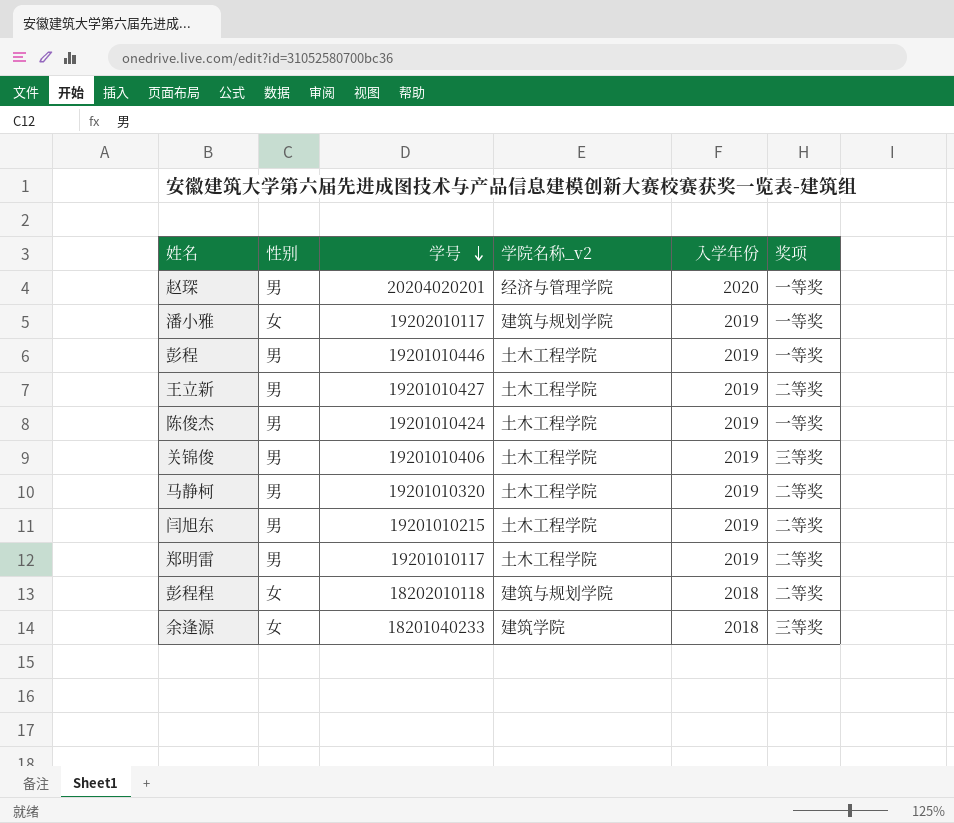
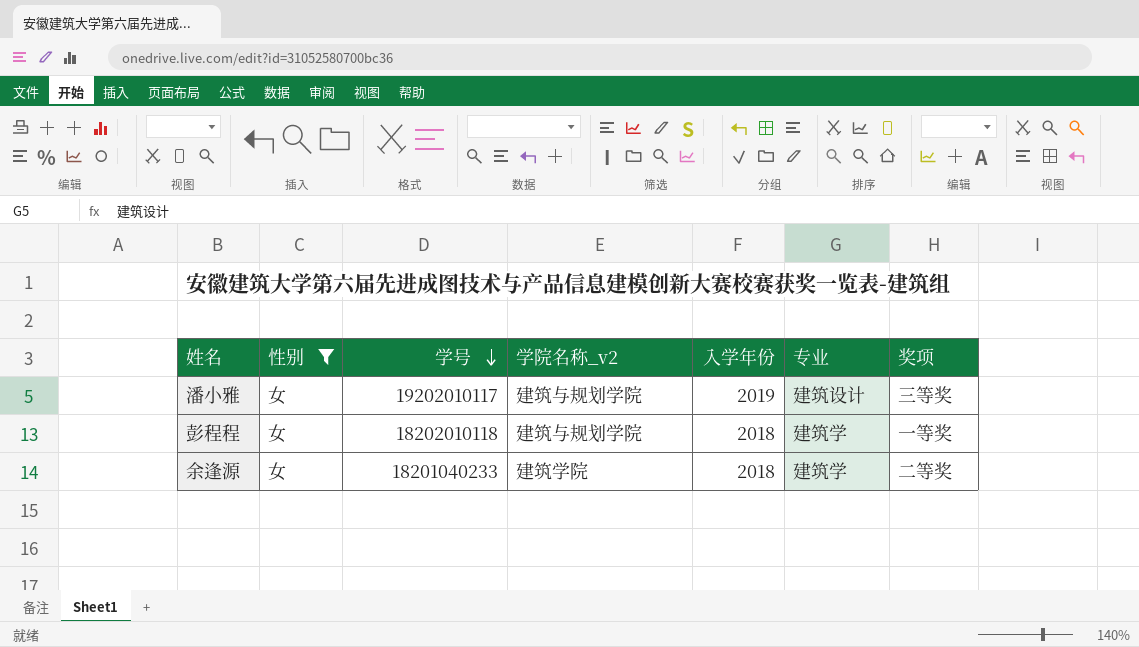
filter: none -> 性别 = 女
column 专业 | position: none -> 6
潘小雅 | 奖项: 一等奖 -> 三等奖
彭程程 | 奖项: 二等奖 -> 一等奖
余逢源 | 奖项: 三等奖 -> 二等奖

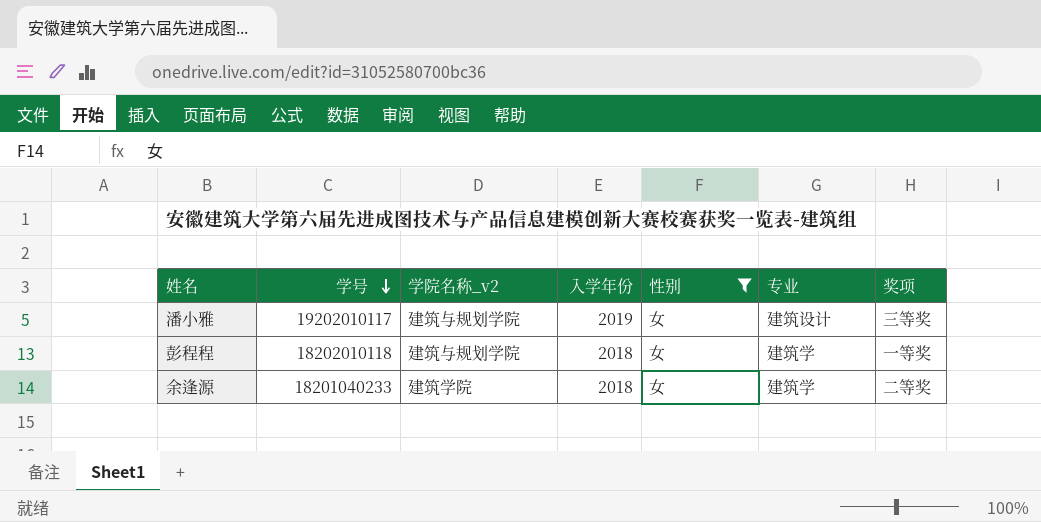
column 性别 | position: 2 -> 5

